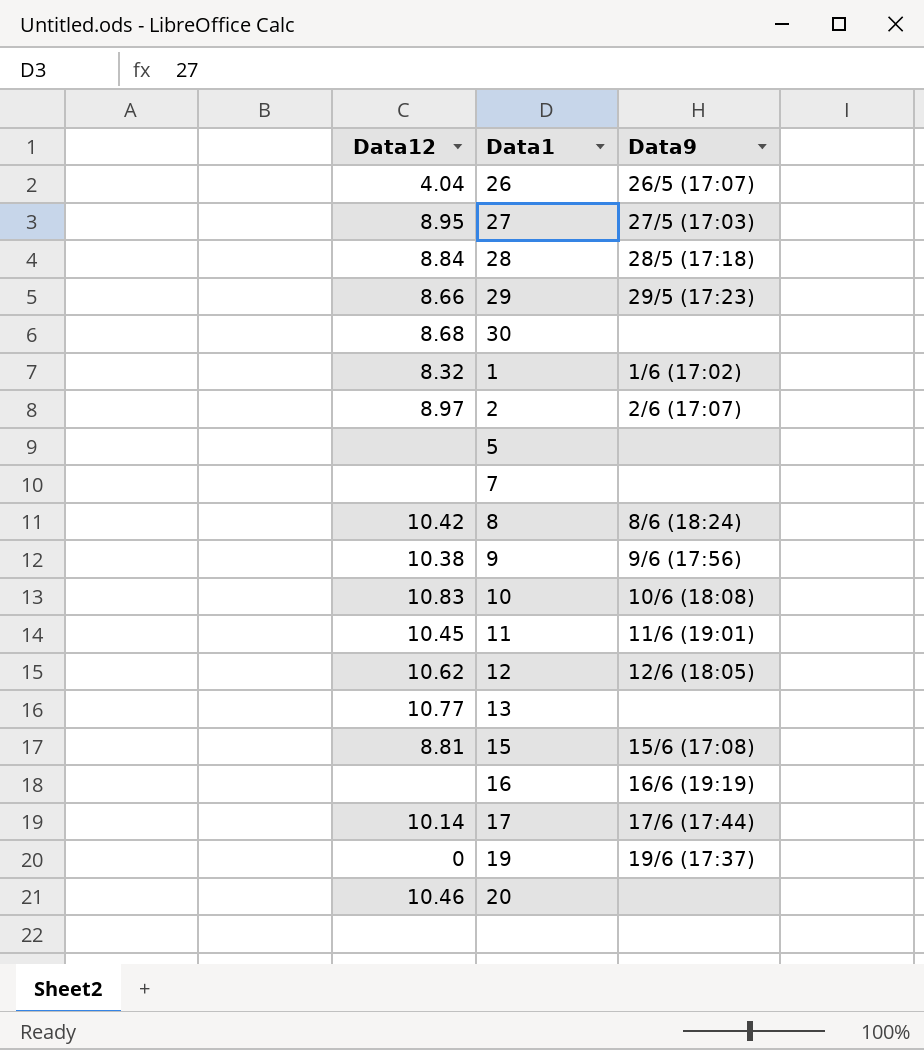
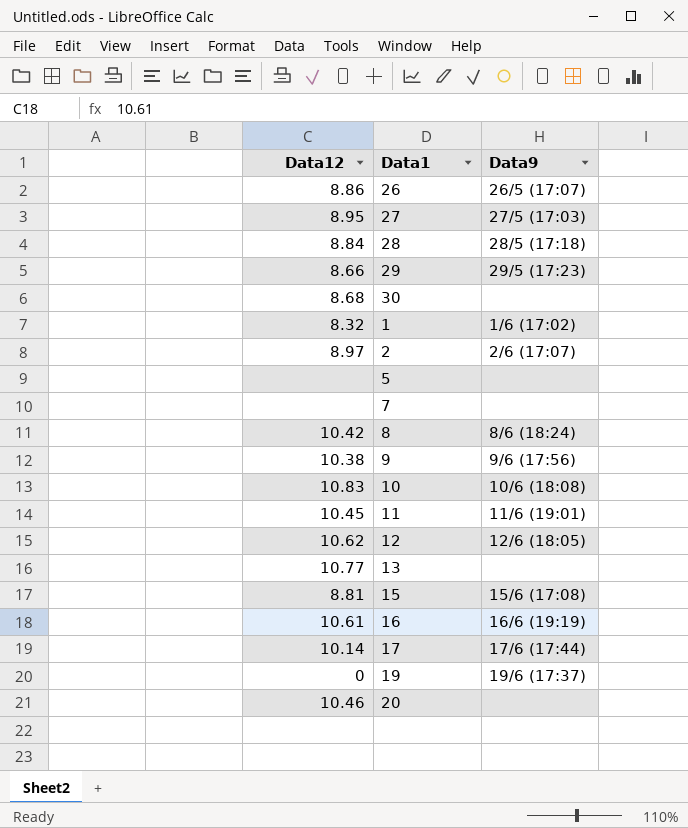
26 | Data12: 4.04 -> 8.86
16 | Data12: none -> 10.61

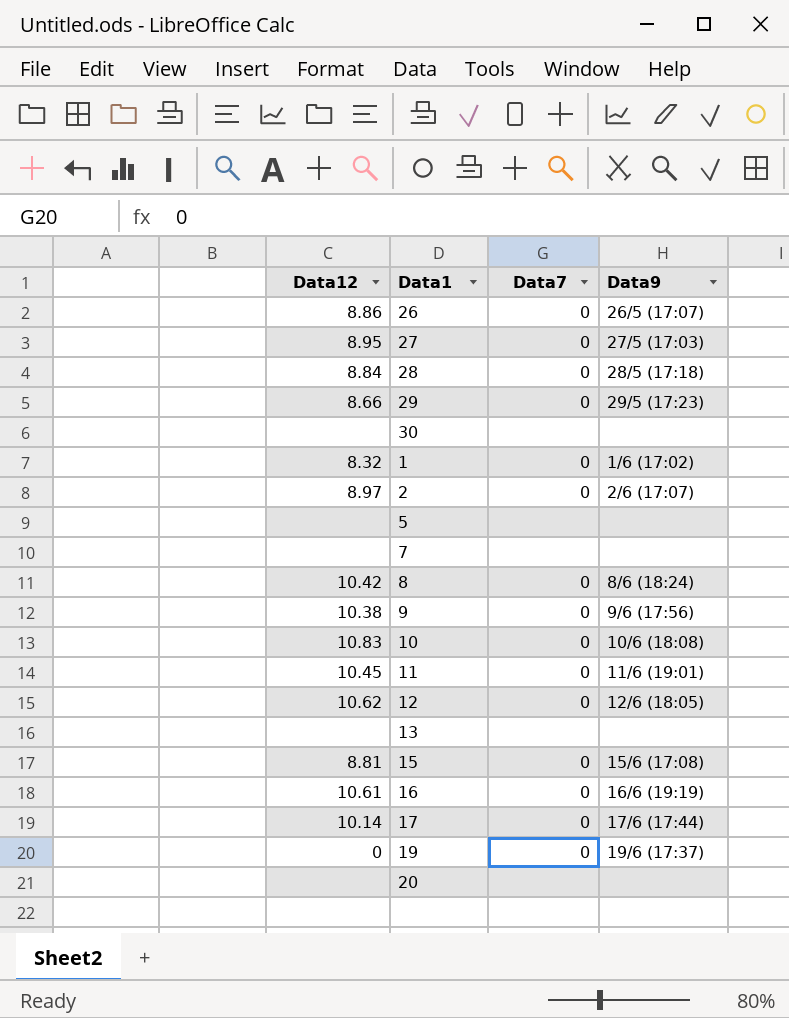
column Data7 | position: none -> 3
30 | Data12: 8.68 -> none
13 | Data12: 10.77 -> none
20 | Data12: 10.46 -> none

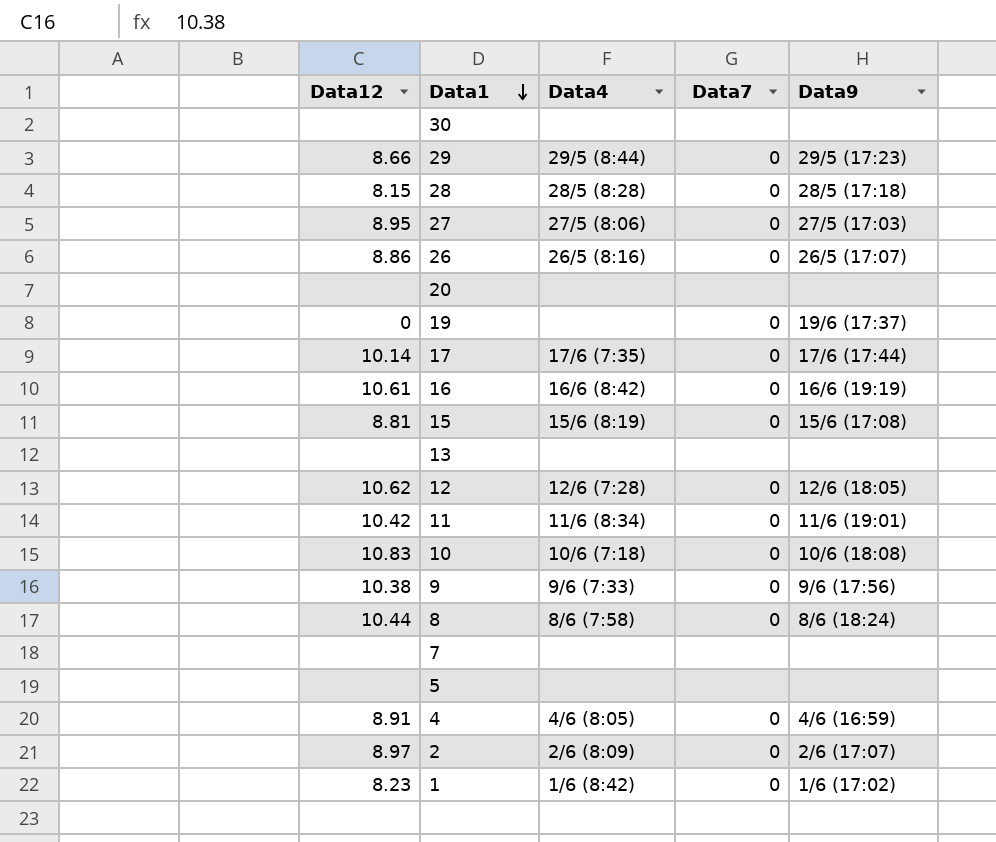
row order: none -> Data1 descending
column Data4 | position: none -> 3
28 | Data12: 8.84 -> 8.15
11 | Data12: 10.45 -> 10.42
8 | Data12: 10.42 -> 10.44
row 4: none -> 8.91 | 4/6 (8:05) | 0 | 4/6 (16:59)
1 | Data12: 8.32 -> 8.23

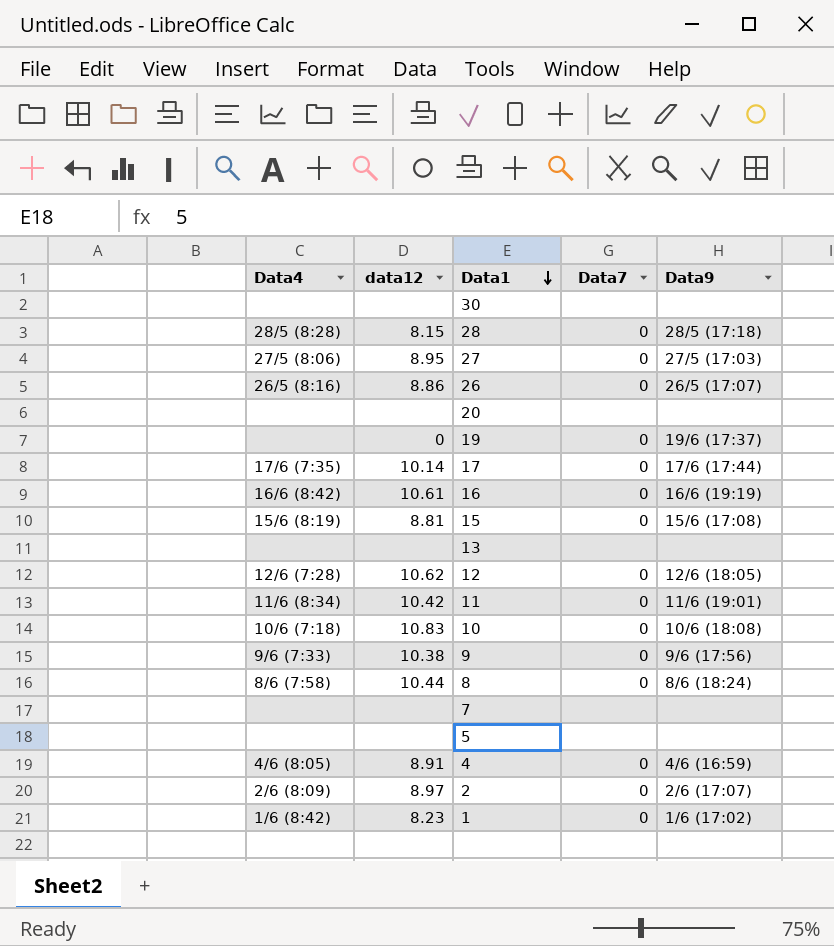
column Data4 | position: 3 -> 1
column name: Data12 -> data12
row 29: 8.66 | 29/5 (8:44) | 0 | 29/5 (17:23) -> none

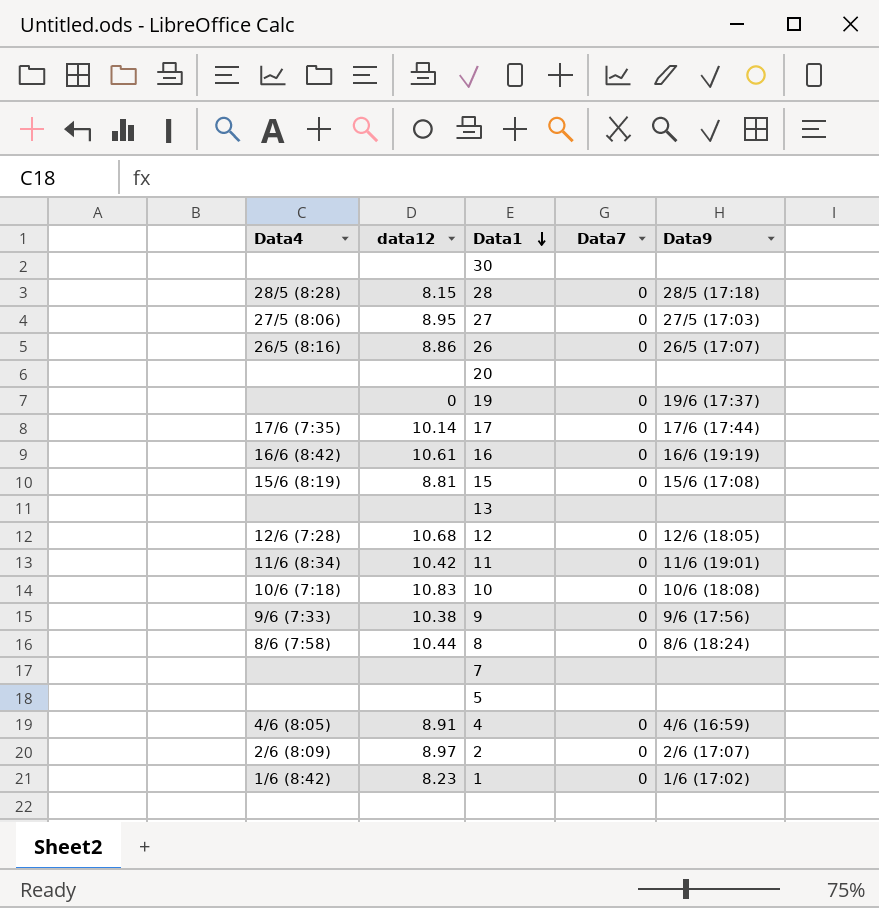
12 | data12: 10.62 -> 10.68

